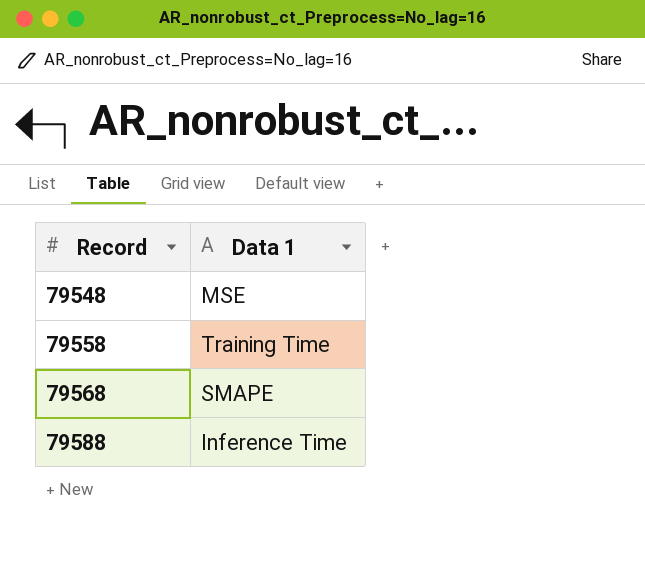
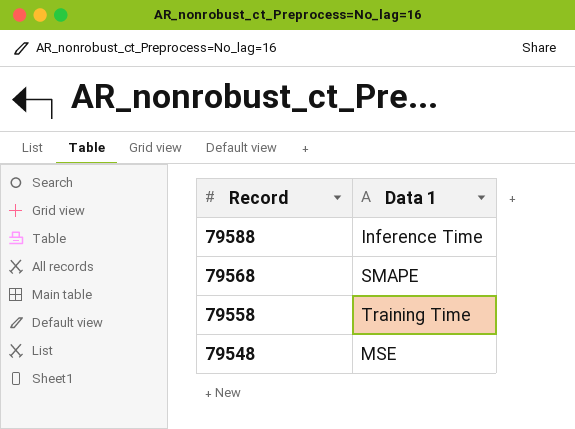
row order: Record ascending -> Record descending

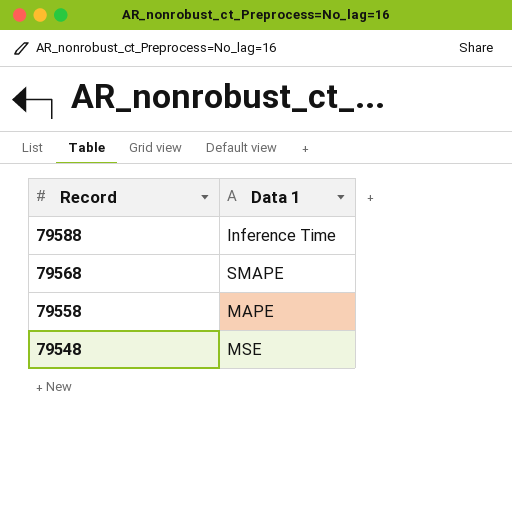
79558 | Data 1: Training Time -> MAPE

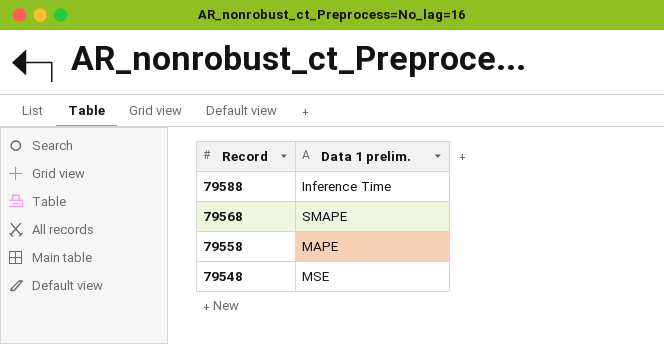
column name: Data 1 -> Data 1 prelim.

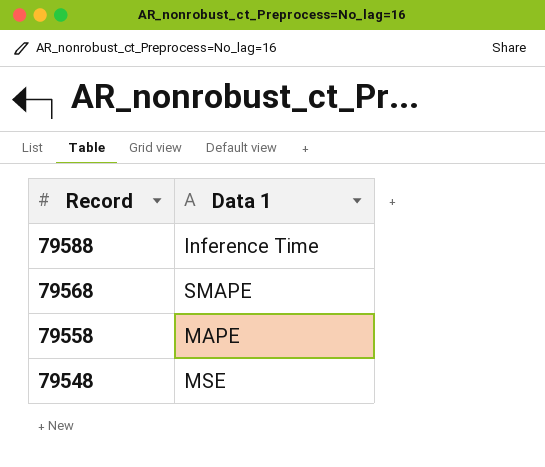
column name: Data 1 prelim. -> Data 1

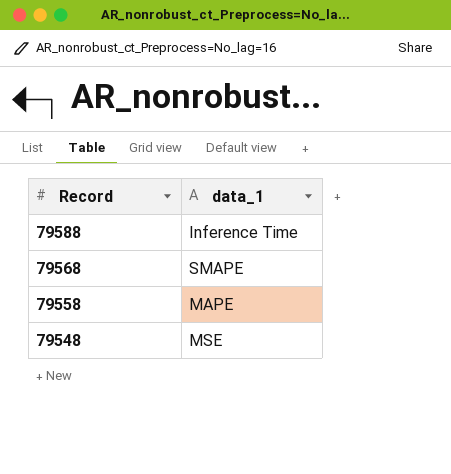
column name: Data 1 -> data_1

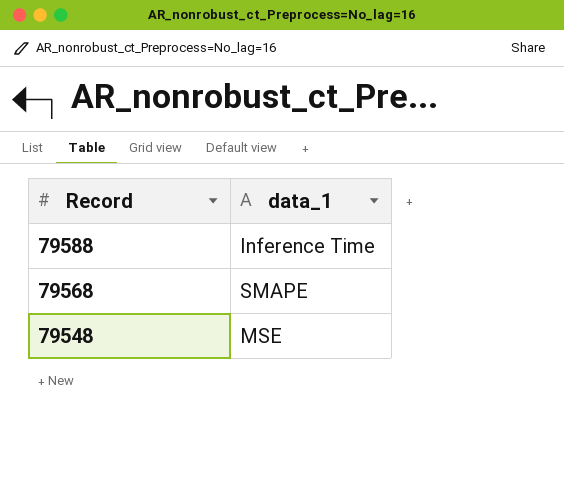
row 79558: MAPE -> none

